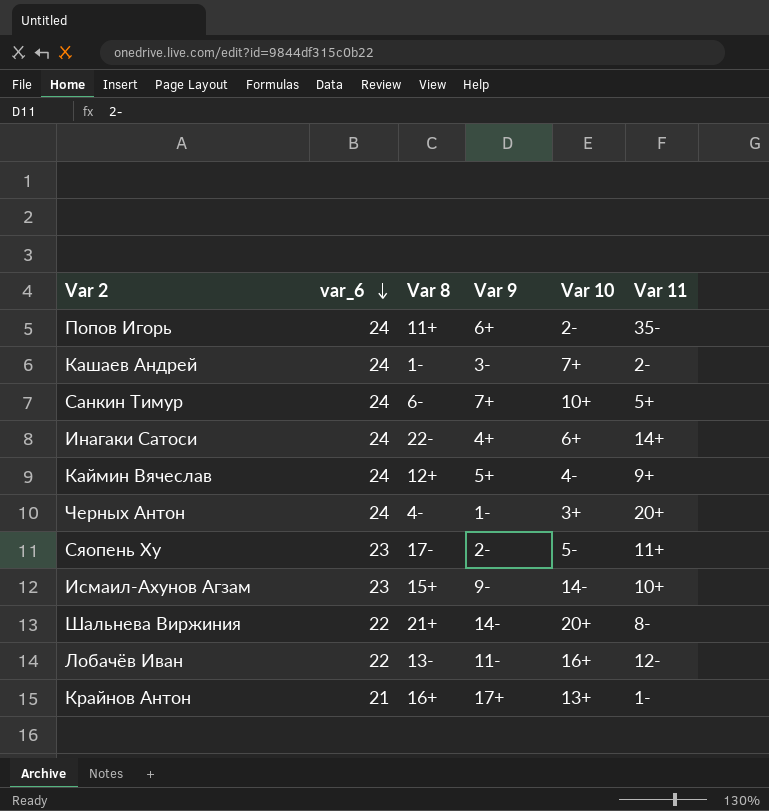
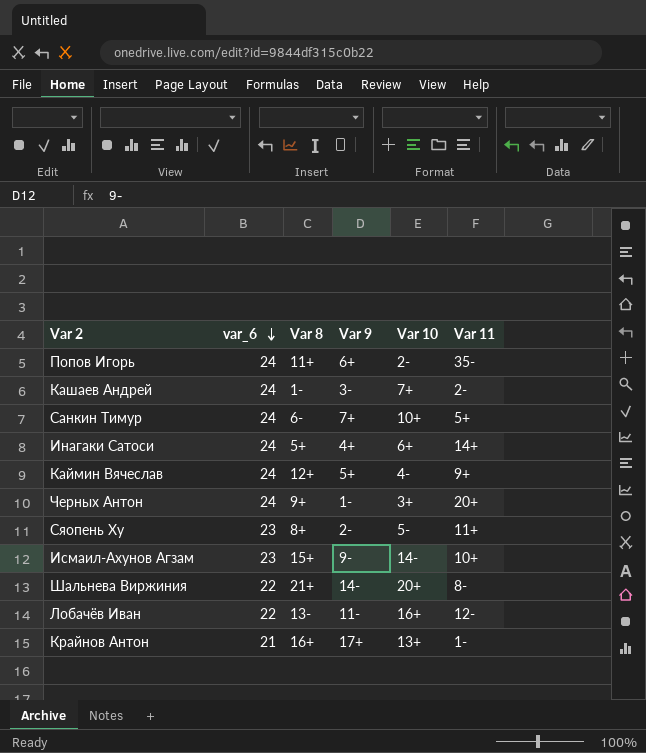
Инагаки Сатоси | Var 8: 22- -> 5+
Черных Антон | Var 8: 4- -> 9+
Сяопень Ху | Var 8: 17- -> 8+

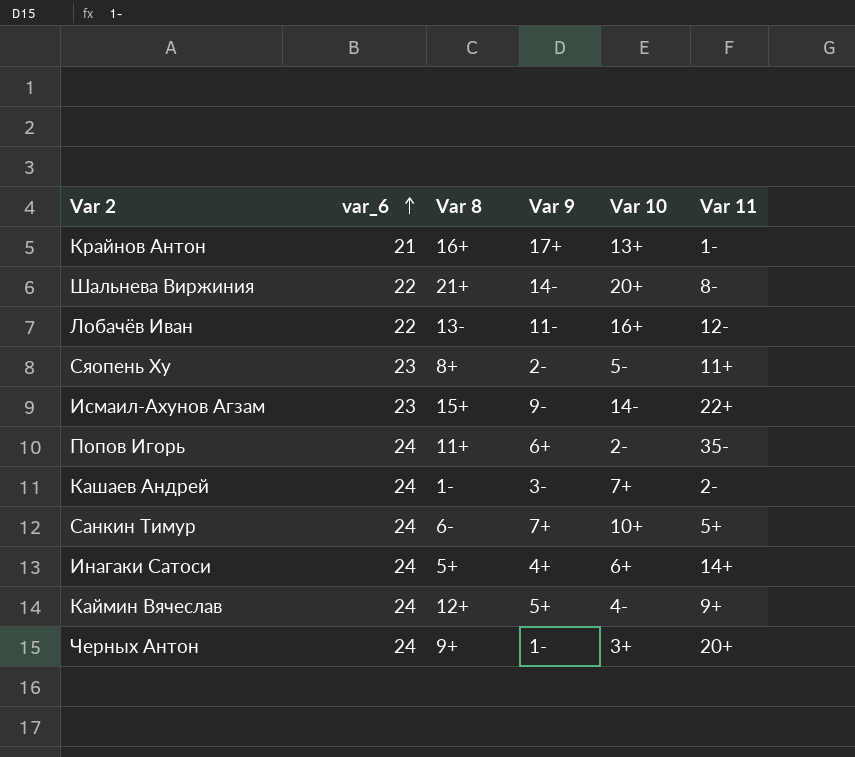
row order: var_6 descending -> var_6 ascending
Исмаил-Ахунов Агзам | Var 11: 10+ -> 22+

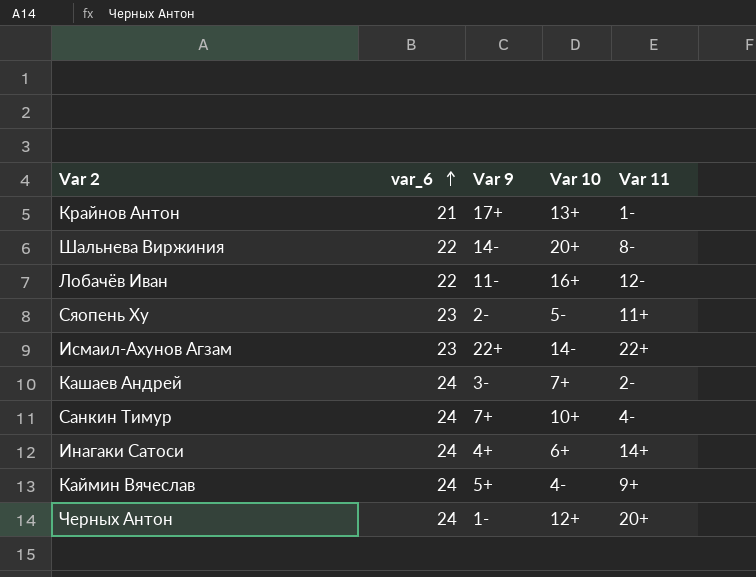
column Var 8 | position: 3 -> none
row Попов Игорь: 24 | 11+ | 6+ | 2- | 35- -> none
Исмаил-Ахунов Агзам | Var 9: 9- -> 22+
Санкин Тимур | Var 11: 5+ -> 4-
Черных Антон | Var 10: 3+ -> 12+

